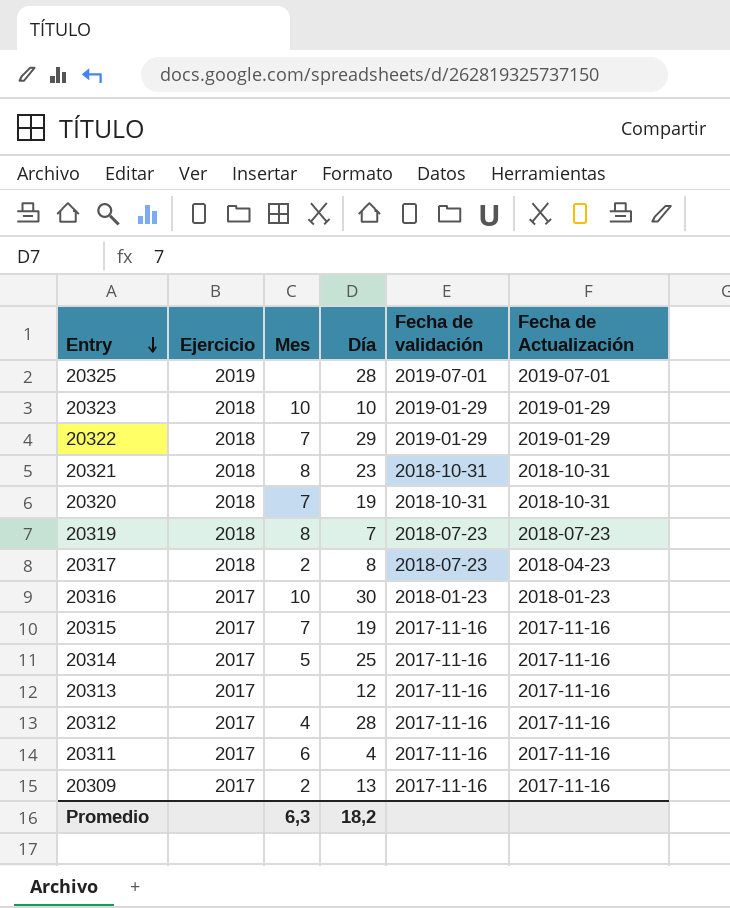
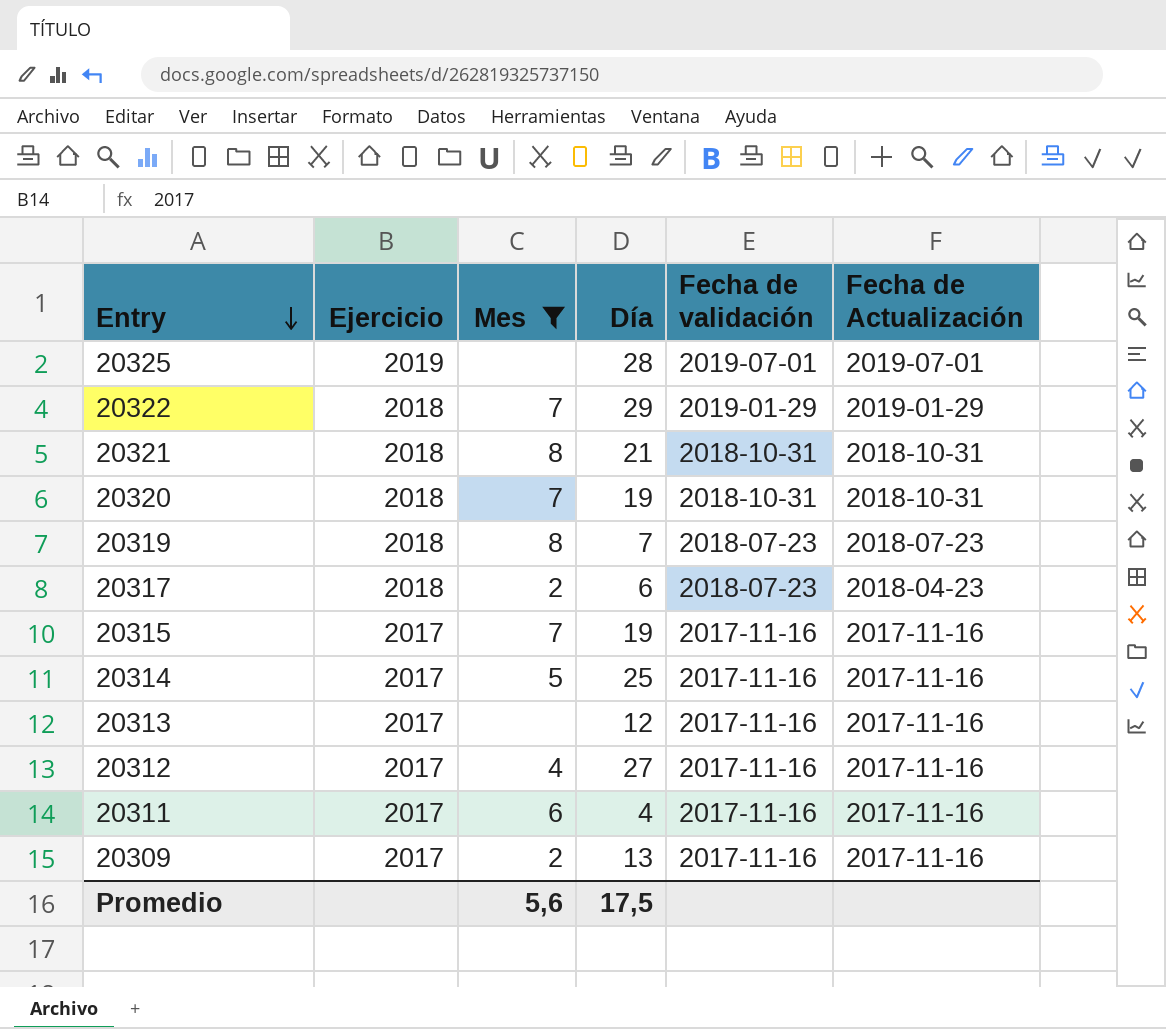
filter: none -> Mes != 10
20321 | Día: 23 -> 21
20317 | Día: 8 -> 6
20312 | Día: 28 -> 27
Promedio | Mes: 6,3 -> 5,6
Promedio | Día: 18,2 -> 17,5

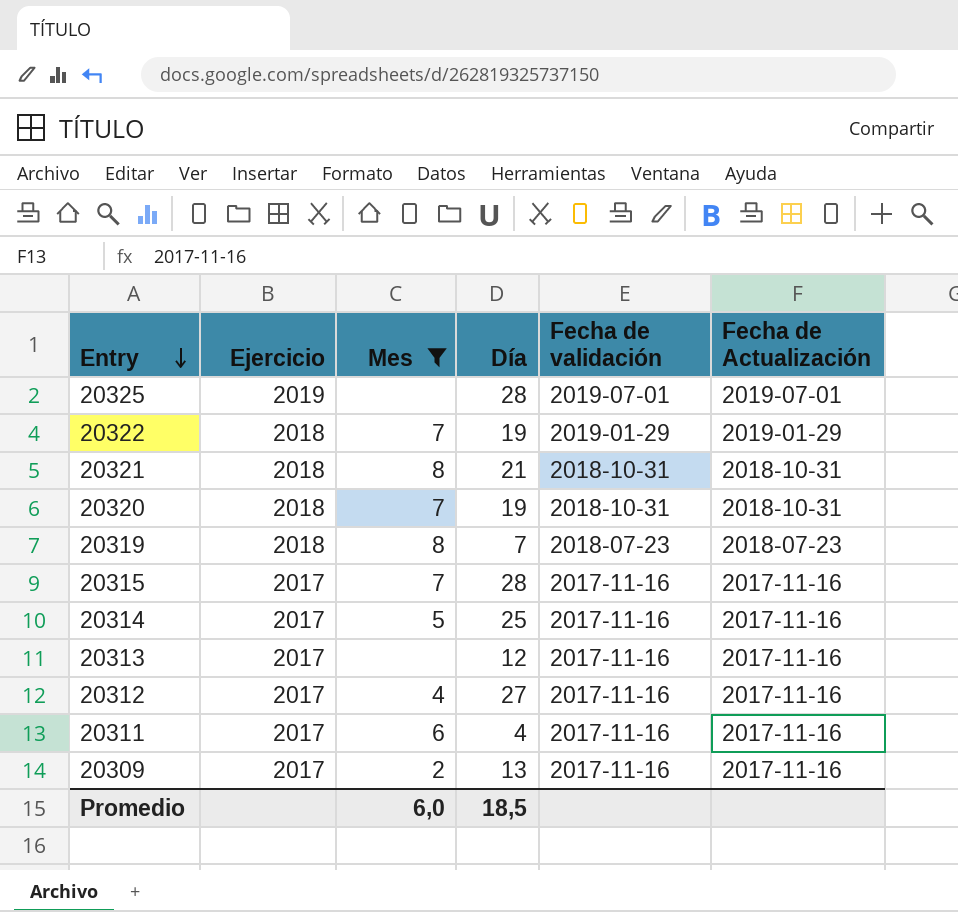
row 20317: 2018 | 2 | 6 | 2018-07-23 | 2018-04-23 -> none
20322 | Día: 29 -> 19
20315 | Día: 19 -> 28
Promedio | Mes: 5,6 -> 6,0
Promedio | Día: 17,5 -> 18,5

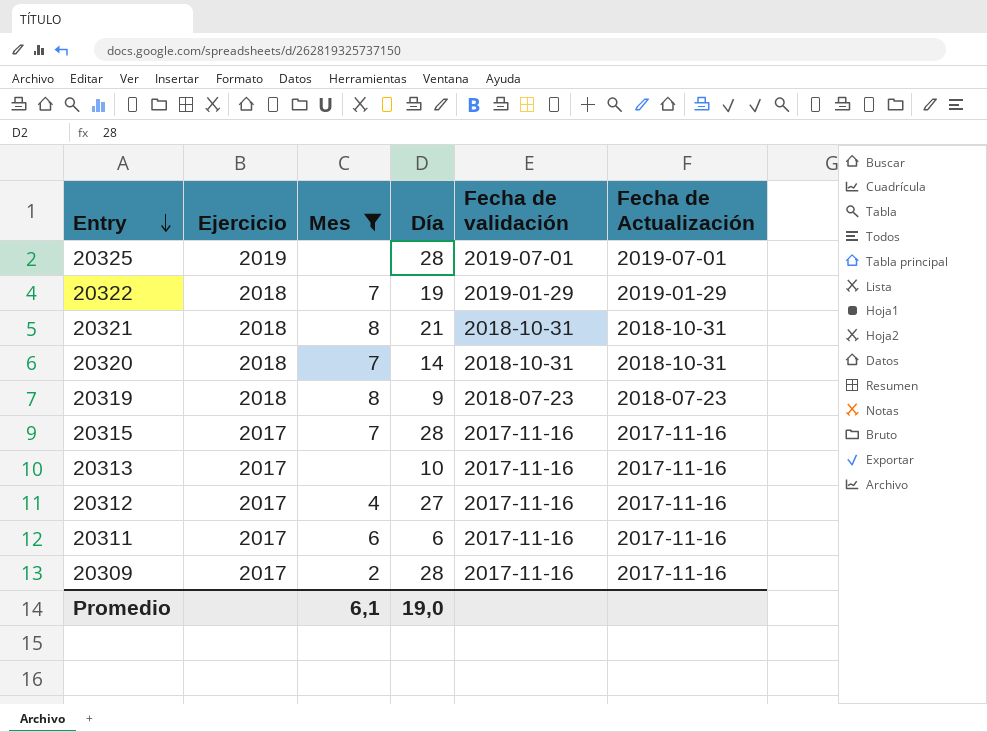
row 20314: 2017 | 5 | 25 | 2017-11-16 | 2017-11-16 -> none
20320 | Día: 19 -> 14
20319 | Día: 7 -> 9
20313 | Día: 12 -> 10
20311 | Día: 4 -> 6
20309 | Día: 13 -> 28
Promedio | Mes: 6,0 -> 6,1
Promedio | Día: 18,5 -> 19,0

